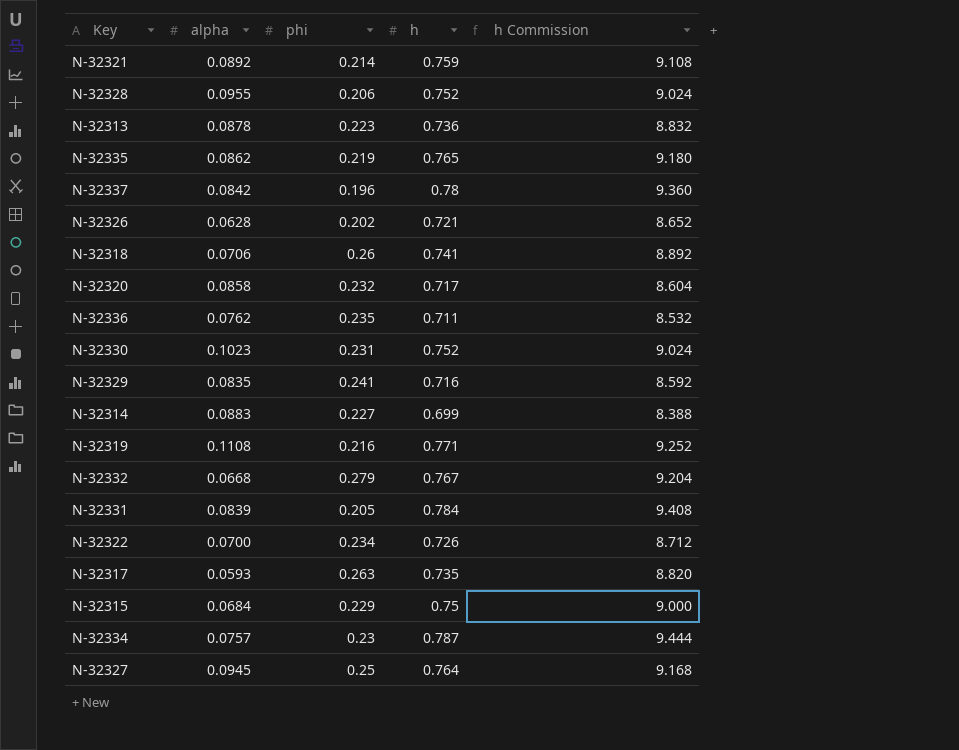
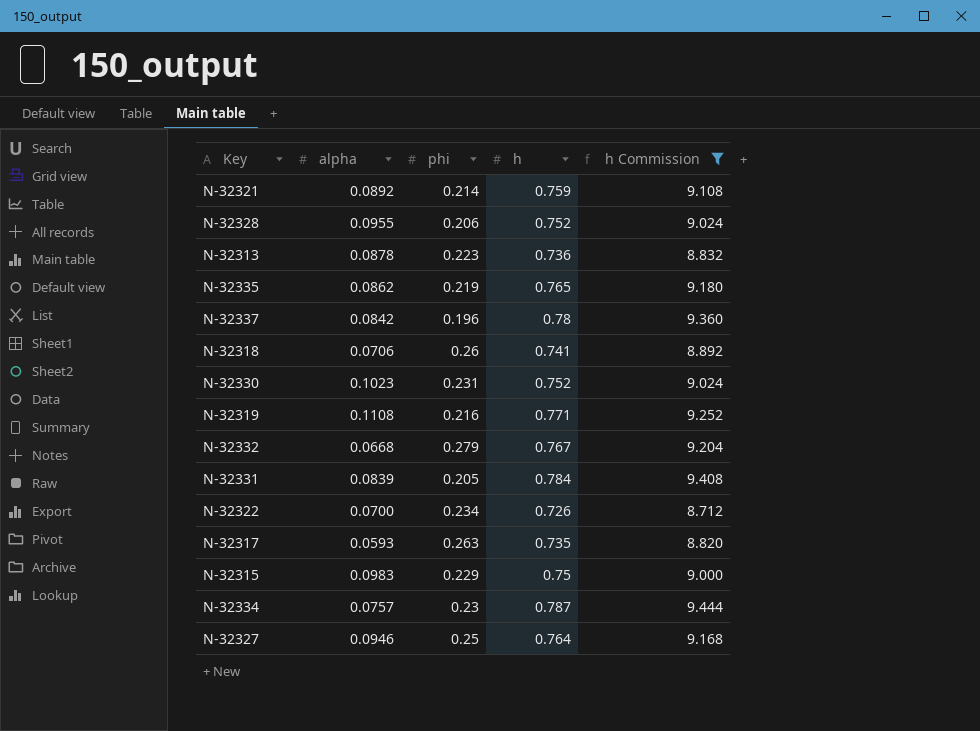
filter: none -> h Commission >= 8.712
N-32315 | alpha: 0.0684 -> 0.0983
N-32327 | alpha: 0.0945 -> 0.0946

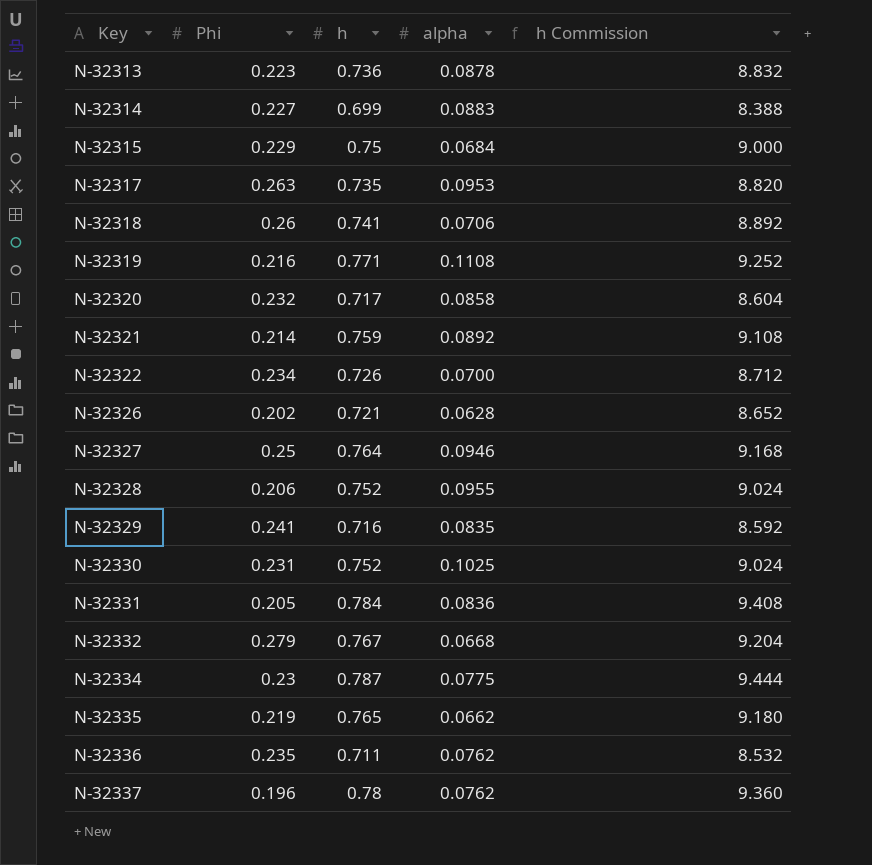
filter: h Commission >= 8.712 -> none
row order: none -> Key ascending
column name: phi -> Phi
column alpha | position: 2 -> 4
N-32315 | alpha: 0.0983 -> 0.0684
N-32317 | alpha: 0.0593 -> 0.0953
N-32330 | alpha: 0.1023 -> 0.1025
N-32331 | alpha: 0.0839 -> 0.0836
N-32334 | alpha: 0.0757 -> 0.0775
N-32335 | alpha: 0.0862 -> 0.0662
N-32337 | alpha: 0.0842 -> 0.0762

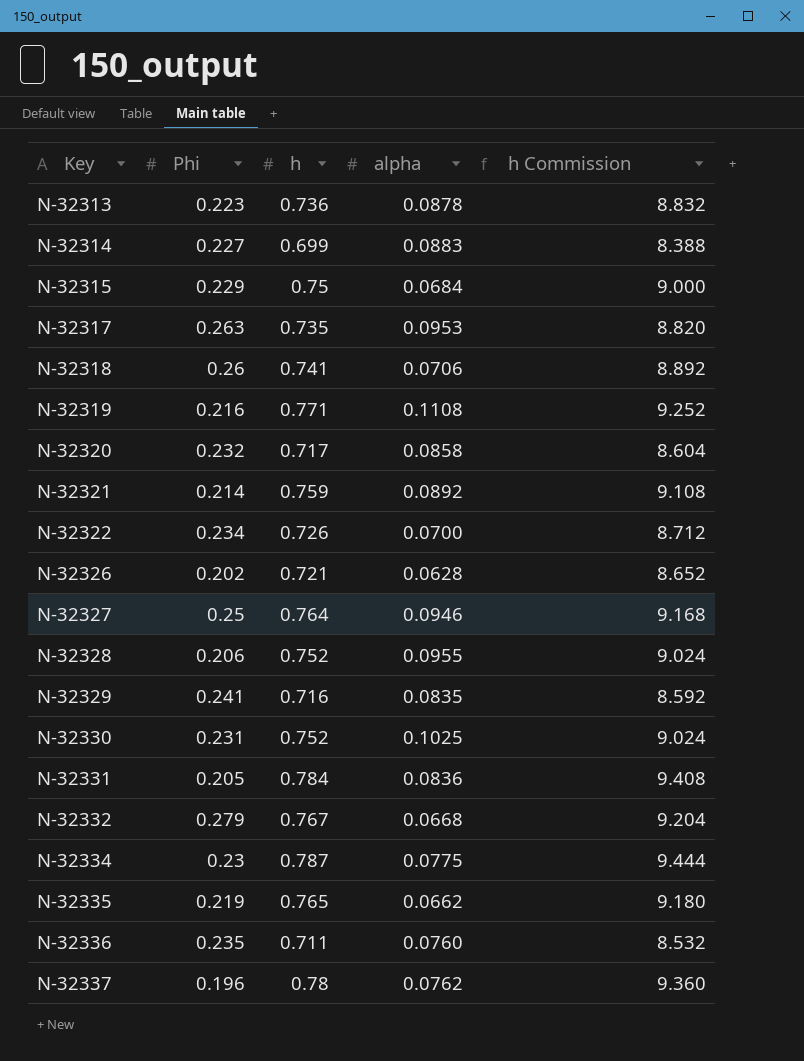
N-32336 | alpha: 0.0762 -> 0.0760

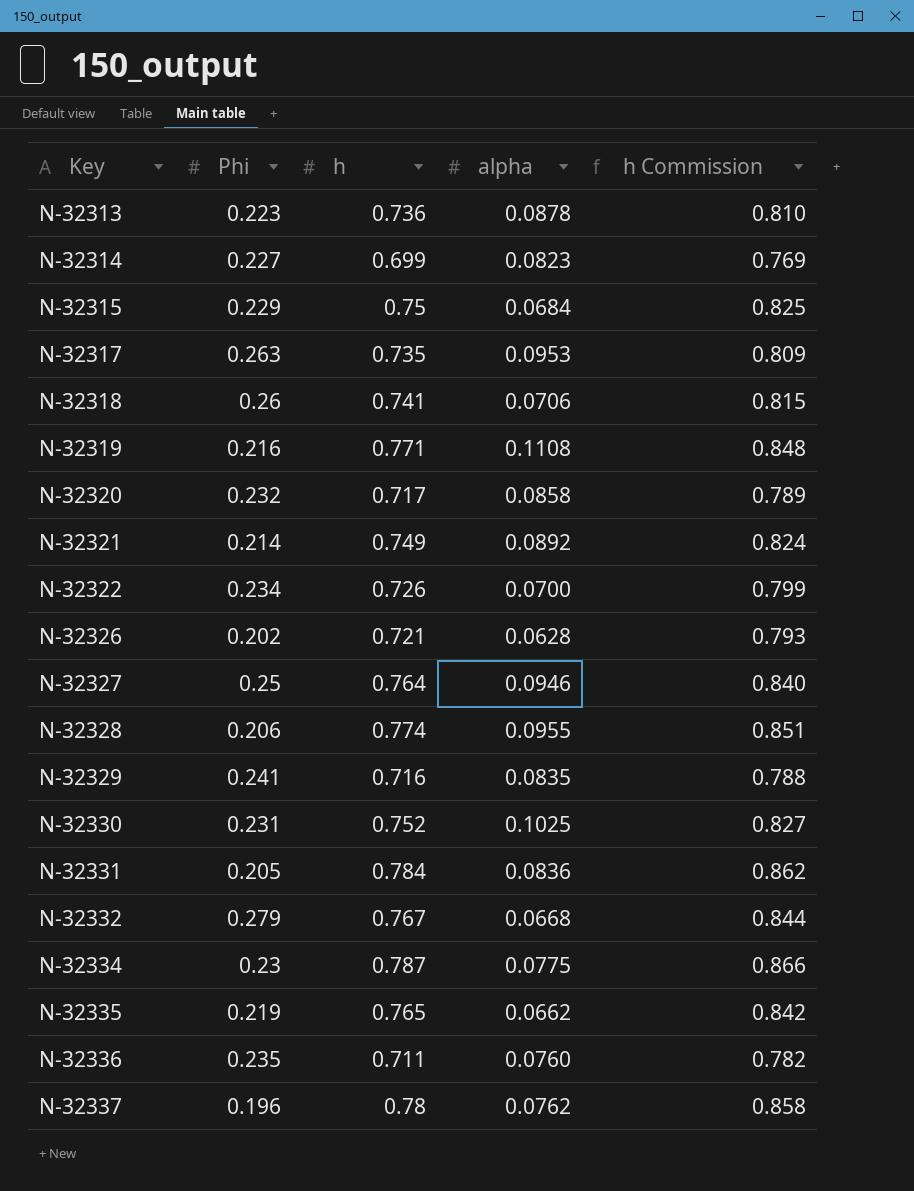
column h Commission | formula: [h] * 12 -> [h] * 1.1
N-32314 | alpha: 0.0883 -> 0.0823
N-32321 | h: 0.759 -> 0.749
N-32328 | h: 0.752 -> 0.774

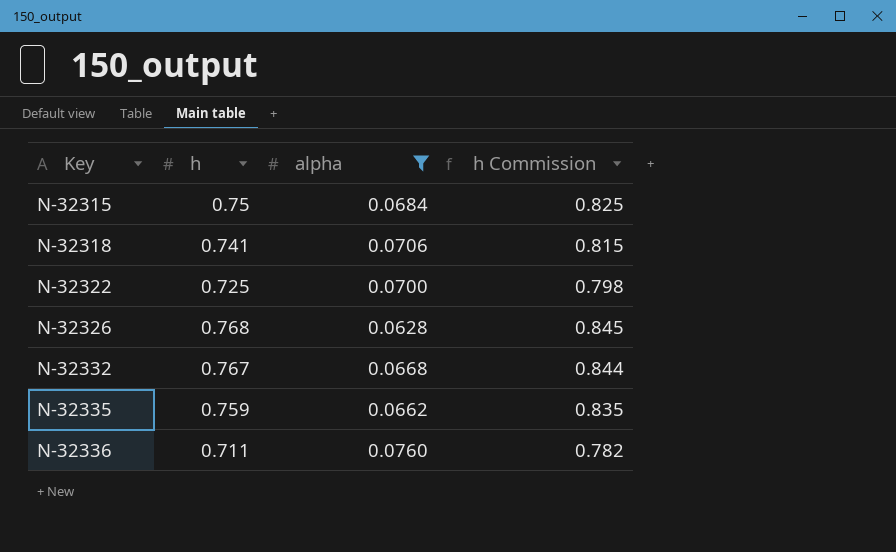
filter: none -> alpha <= 0.0760
column Phi | position: 2 -> none
N-32322 | h: 0.726 -> 0.725
N-32322 | h Commission: 0.799 -> 0.798
N-32326 | h: 0.721 -> 0.768
N-32326 | h Commission: 0.793 -> 0.845
N-32335 | h: 0.765 -> 0.759
N-32335 | h Commission: 0.842 -> 0.835

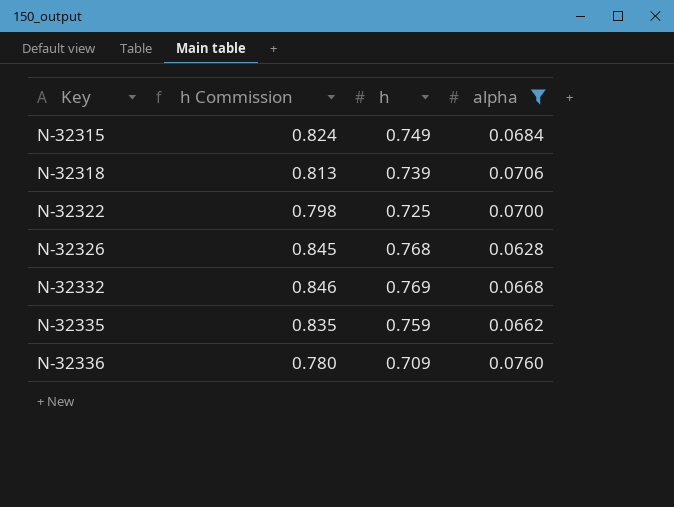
column h Commission | position: 4 -> 2
N-32315 | h Commission: 0.825 -> 0.824
N-32315 | h: 0.75 -> 0.749
N-32318 | h Commission: 0.815 -> 0.813
N-32318 | h: 0.741 -> 0.739
N-32332 | h Commission: 0.844 -> 0.846
N-32332 | h: 0.767 -> 0.769
N-32336 | h Commission: 0.782 -> 0.780
N-32336 | h: 0.711 -> 0.709

